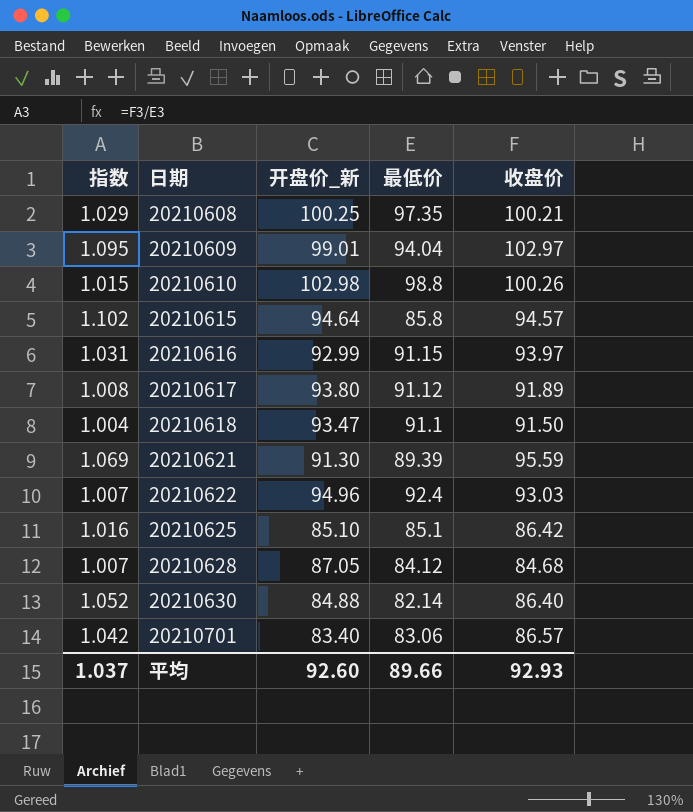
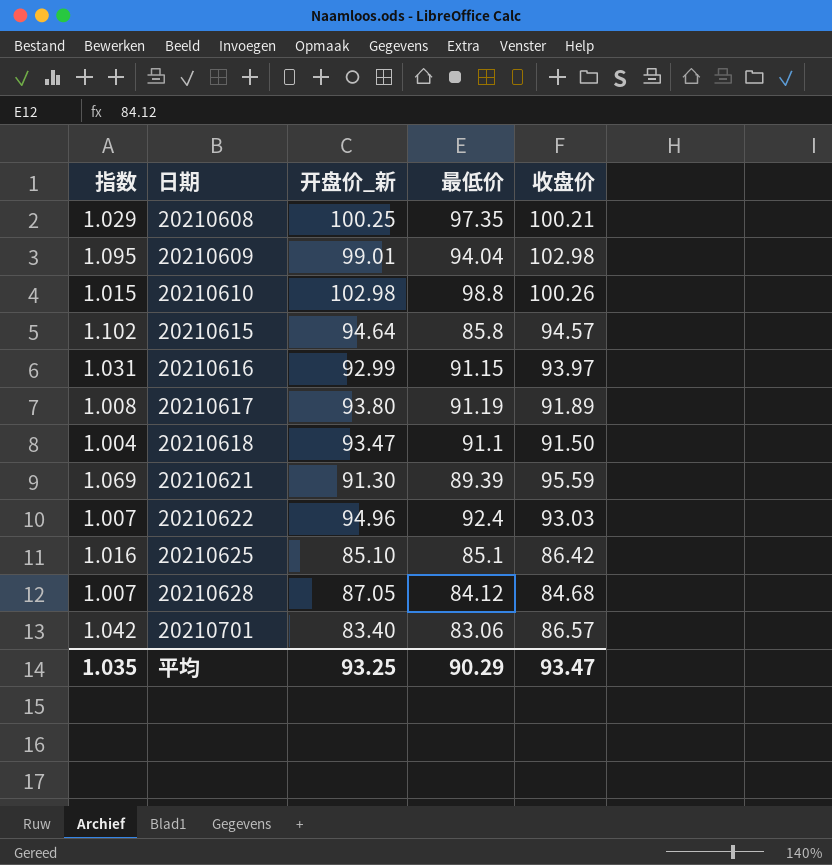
row 20210630: 1.052 | 84.88 | 82.14 | 86.40 -> none
20210609 | 收盘价: 102.97 -> 102.98
20210617 | 最低价: 91.12 -> 91.19
平均 | 指数: 1.037 -> 1.035
平均 | 开盘价_新: 92.60 -> 93.25
平均 | 最低价: 89.66 -> 90.29
平均 | 收盘价: 92.93 -> 93.47

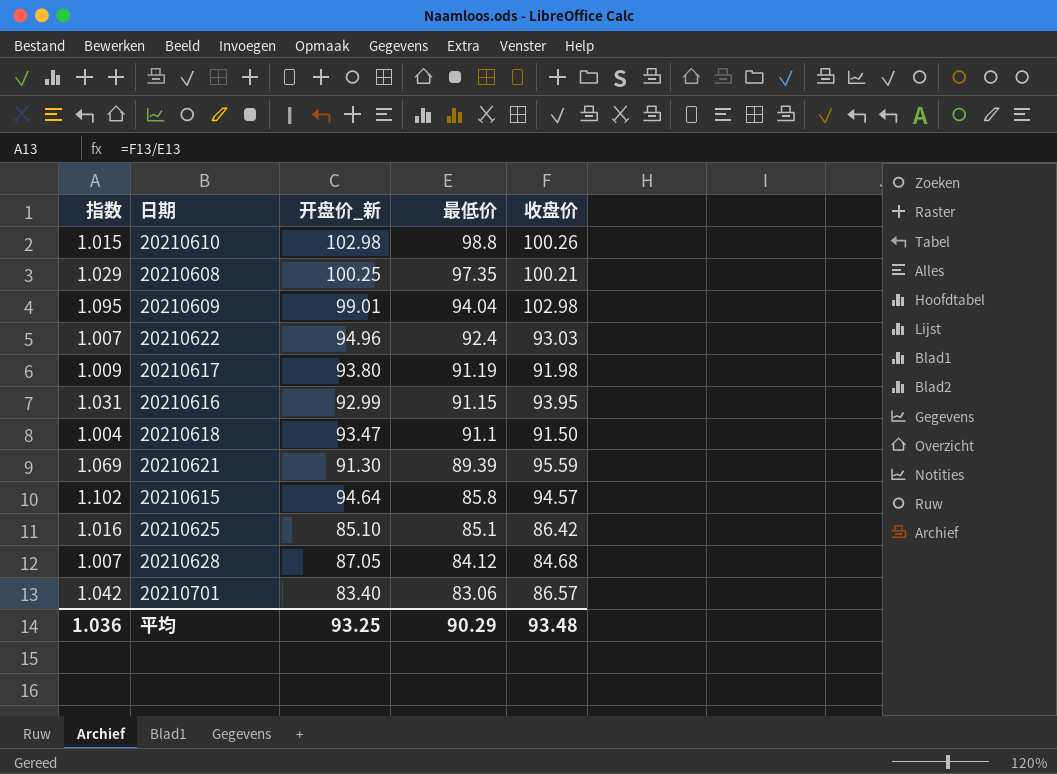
row order: 日期 ascending -> 最低价 descending
20210617 | 指数: 1.008 -> 1.009
20210617 | 收盘价: 91.89 -> 91.98
20210616 | 收盘价: 93.97 -> 93.95
平均 | 指数: 1.035 -> 1.036
平均 | 收盘价: 93.47 -> 93.48

